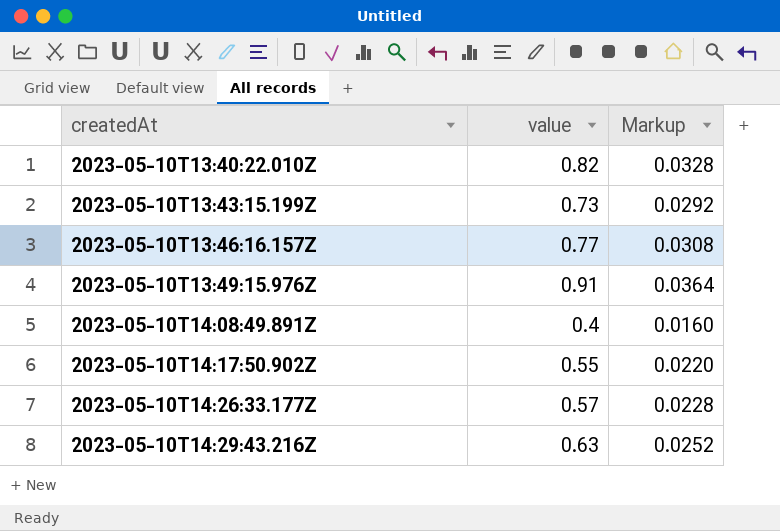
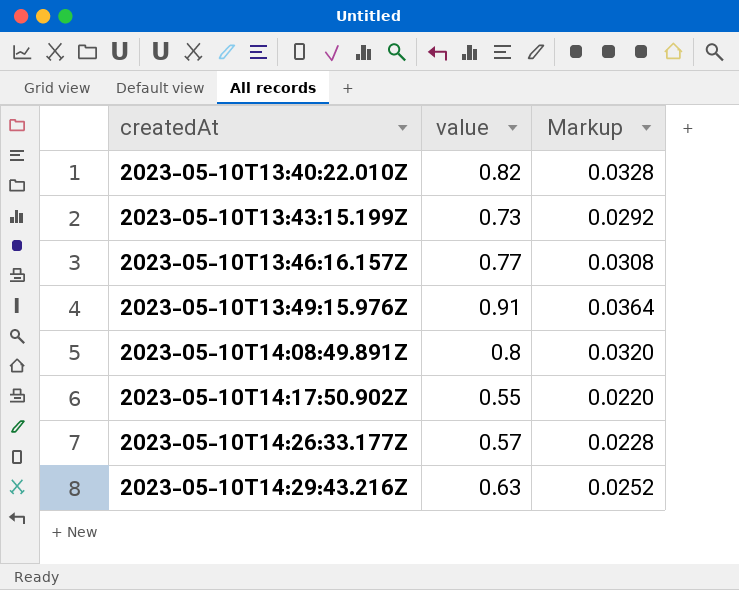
2023-05-10T14:08:49.891Z | value: 0.4 -> 0.8
2023-05-10T14:08:49.891Z | Markup: 0.0160 -> 0.0320

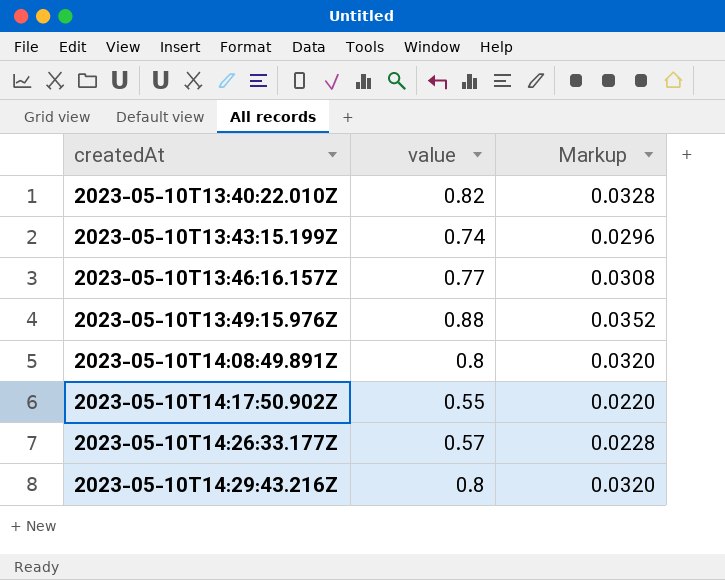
2023-05-10T13:43:15.199Z | value: 0.73 -> 0.74
2023-05-10T13:43:15.199Z | Markup: 0.0292 -> 0.0296
2023-05-10T13:49:15.976Z | value: 0.91 -> 0.88
2023-05-10T13:49:15.976Z | Markup: 0.0364 -> 0.0352
2023-05-10T14:29:43.216Z | value: 0.63 -> 0.8
2023-05-10T14:29:43.216Z | Markup: 0.0252 -> 0.0320

